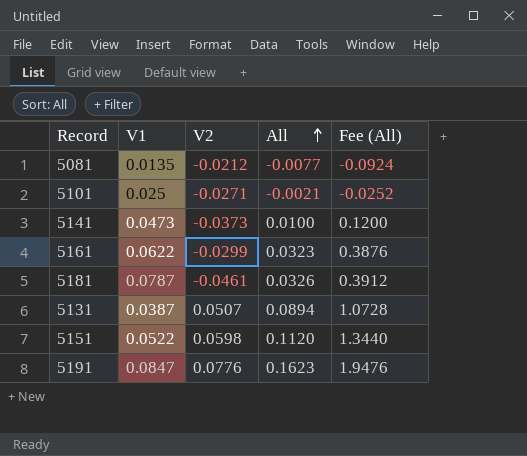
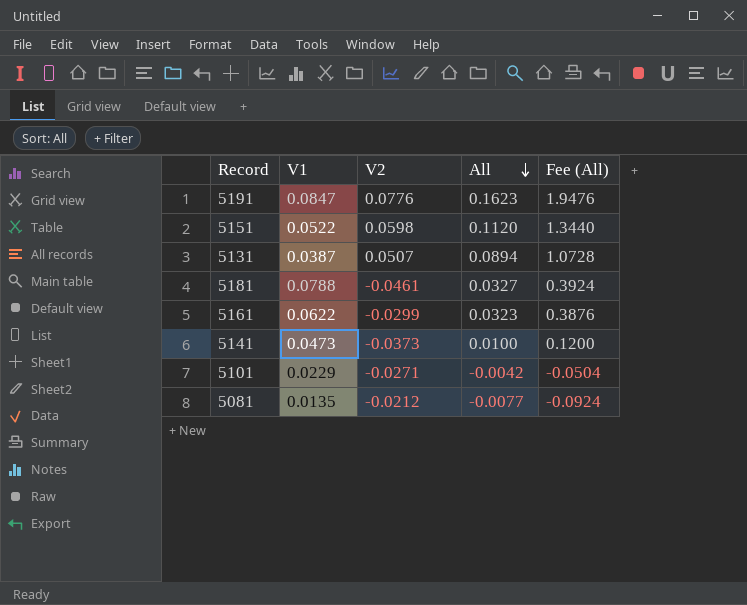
row order: All ascending -> All descending
5181 | V1: 0.0787 -> 0.0788
5181 | All: 0.0326 -> 0.0327
5181 | Fee (All): 0.3912 -> 0.3924
5101 | V1: 0.025 -> 0.0229
5101 | All: -0.0021 -> -0.0042
5101 | Fee (All): -0.0252 -> -0.0504

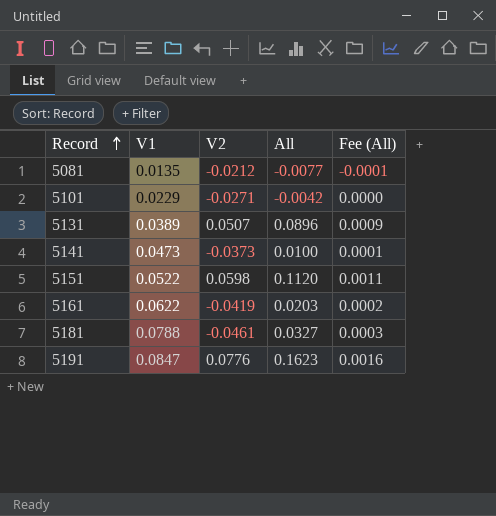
row order: All descending -> Record ascending
column Fee (All) | formula: [All] * 12 -> [All] * 0.01
5131 | V1: 0.0387 -> 0.0389
5131 | All: 0.0894 -> 0.0896
5161 | V2: -0.0299 -> -0.0419
5161 | All: 0.0323 -> 0.0203

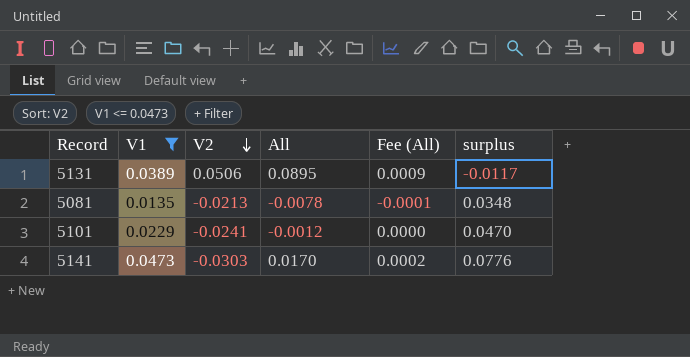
filter: none -> V1 <= 0.0473
row order: Record ascending -> V2 descending
column surplus | formula: none -> [V1] - [V2]
5131 | V2: 0.0507 -> 0.0506
5131 | All: 0.0896 -> 0.0895
5081 | V2: -0.0212 -> -0.0213
5081 | All: -0.0077 -> -0.0078
5101 | V2: -0.0271 -> -0.0241
5101 | All: -0.0042 -> -0.0012
5141 | V2: -0.0373 -> -0.0303
5141 | All: 0.0100 -> 0.0170
5141 | Fee (All): 0.0001 -> 0.0002

